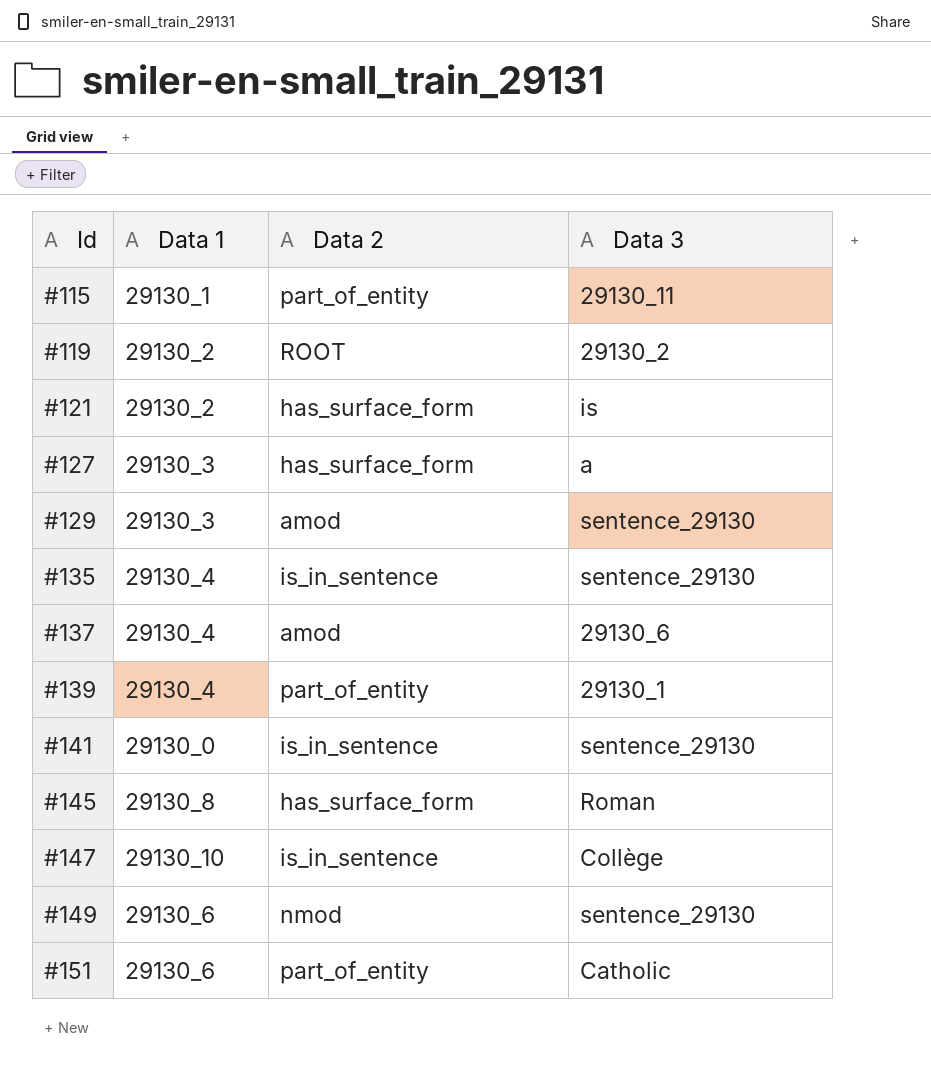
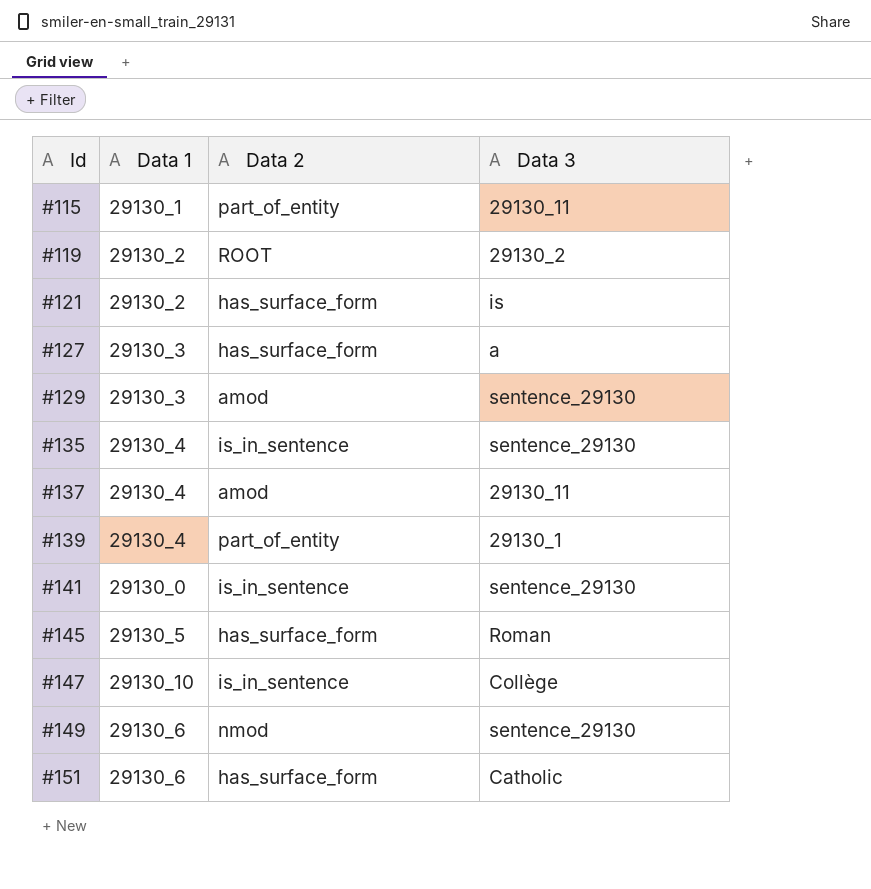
#137 | Data 3: 29130_6 -> 29130_11
#145 | Data 1: 29130_8 -> 29130_5
#151 | Data 2: part_of_entity -> has_surface_form

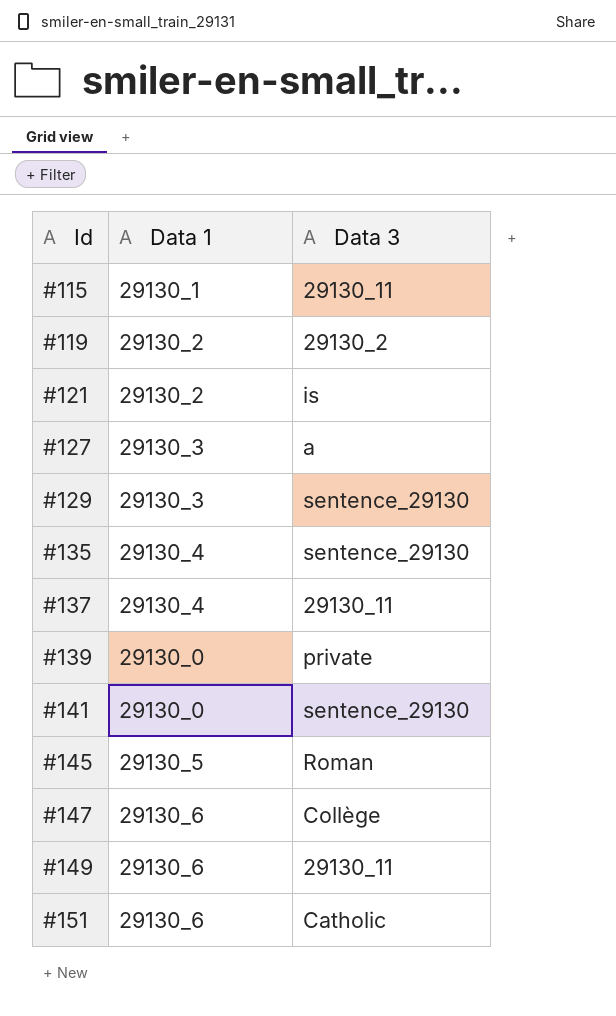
column Data 2 | position: 3 -> none
#139 | Data 1: 29130_4 -> 29130_0
#139 | Data 3: 29130_1 -> private
#147 | Data 1: 29130_10 -> 29130_6
#149 | Data 3: sentence_29130 -> 29130_11

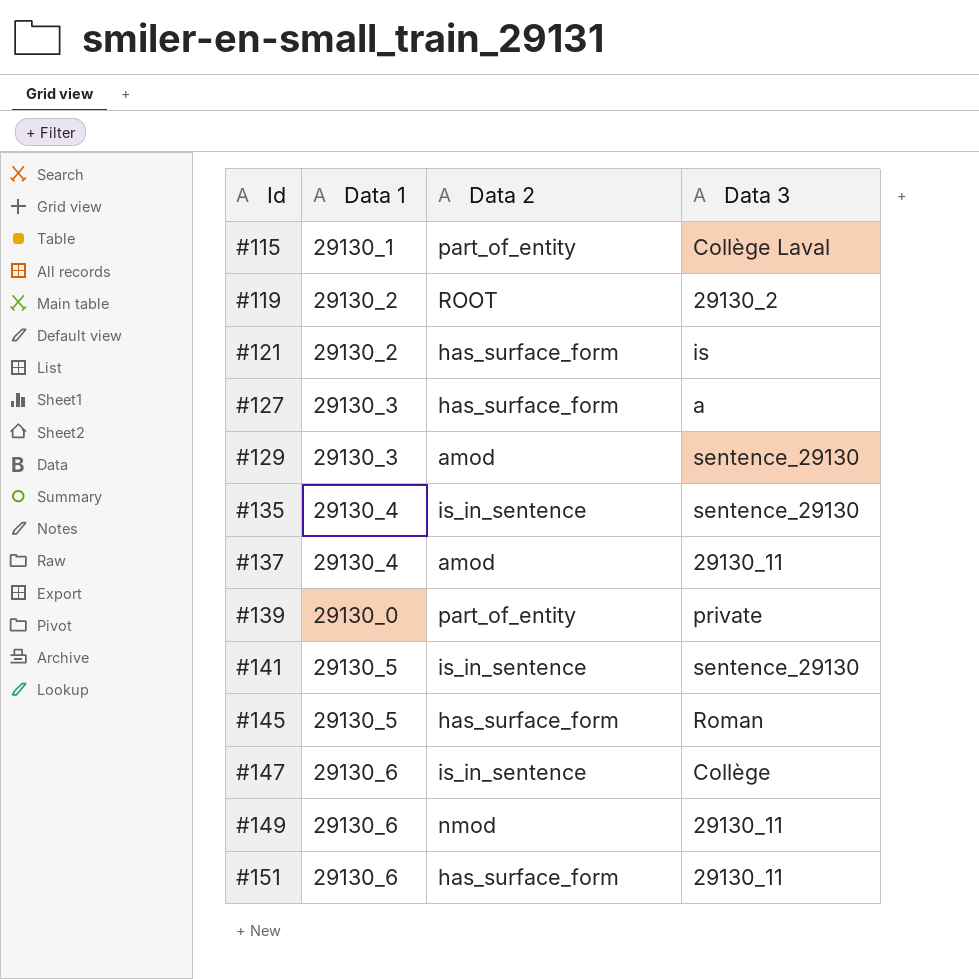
column Data 2 | position: none -> 3
#115 | Data 3: 29130_11 -> Collège Laval
#141 | Data 1: 29130_0 -> 29130_5
#151 | Data 3: Catholic -> 29130_11

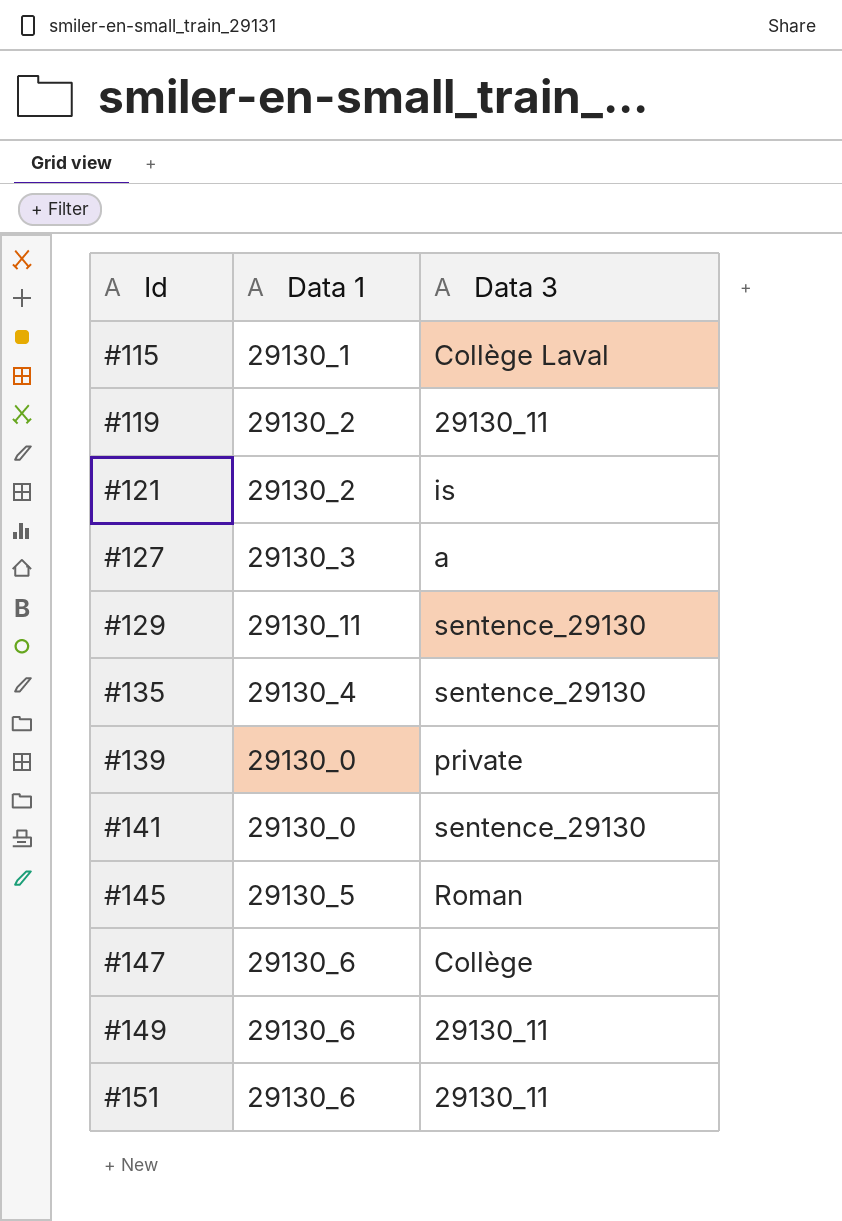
column Data 2 | position: 3 -> none
row #137: 29130_4 | amod | 29130_11 -> none
#119 | Data 3: 29130_2 -> 29130_11
#129 | Data 1: 29130_3 -> 29130_11
#141 | Data 1: 29130_5 -> 29130_0

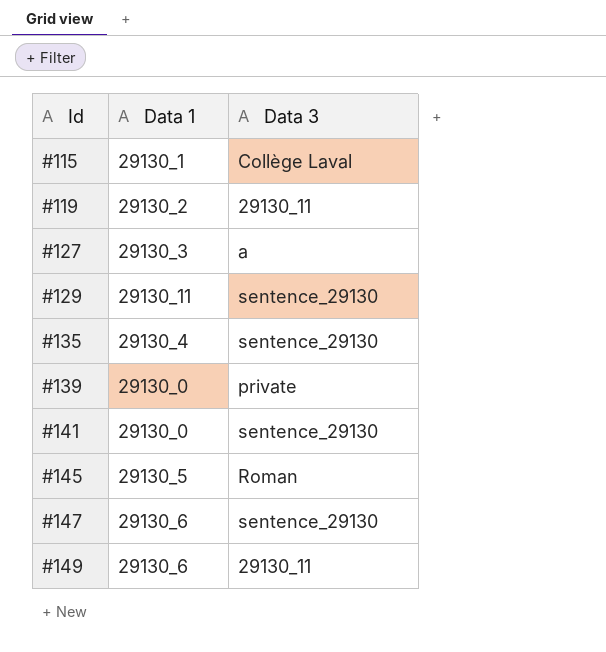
row #121: 29130_2 | is -> none
row #151: 29130_6 | 29130_11 -> none
#147 | Data 3: Collège -> sentence_29130

